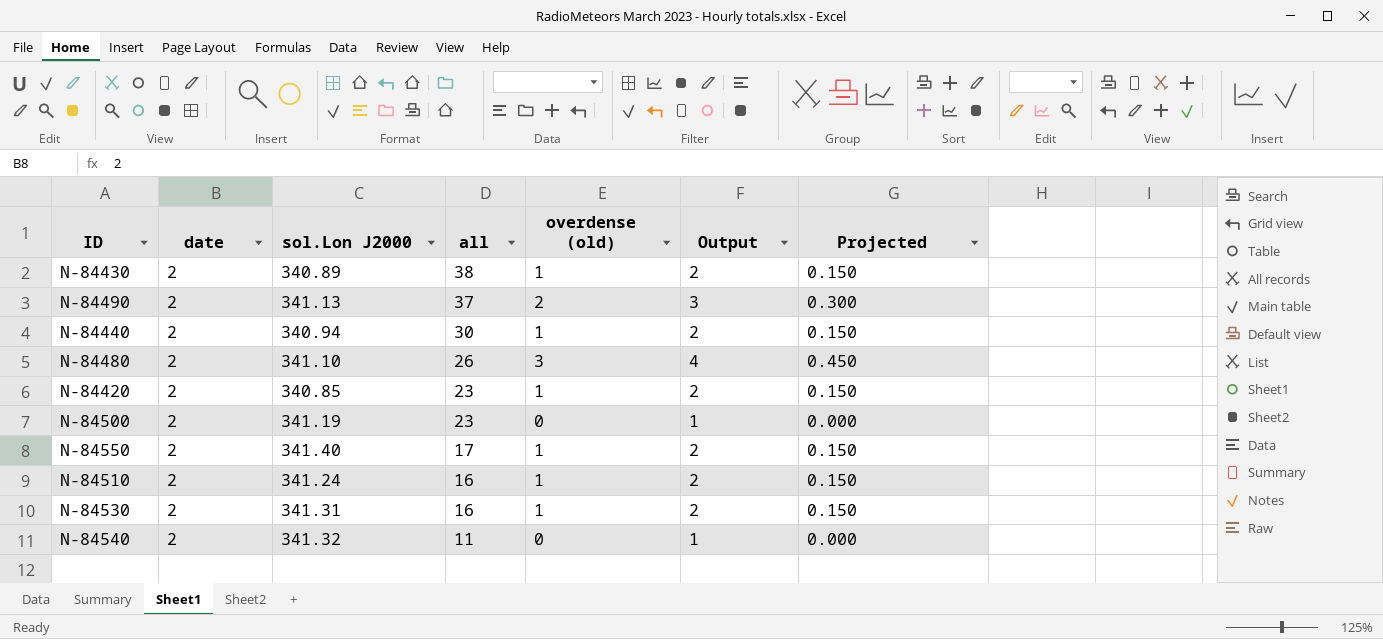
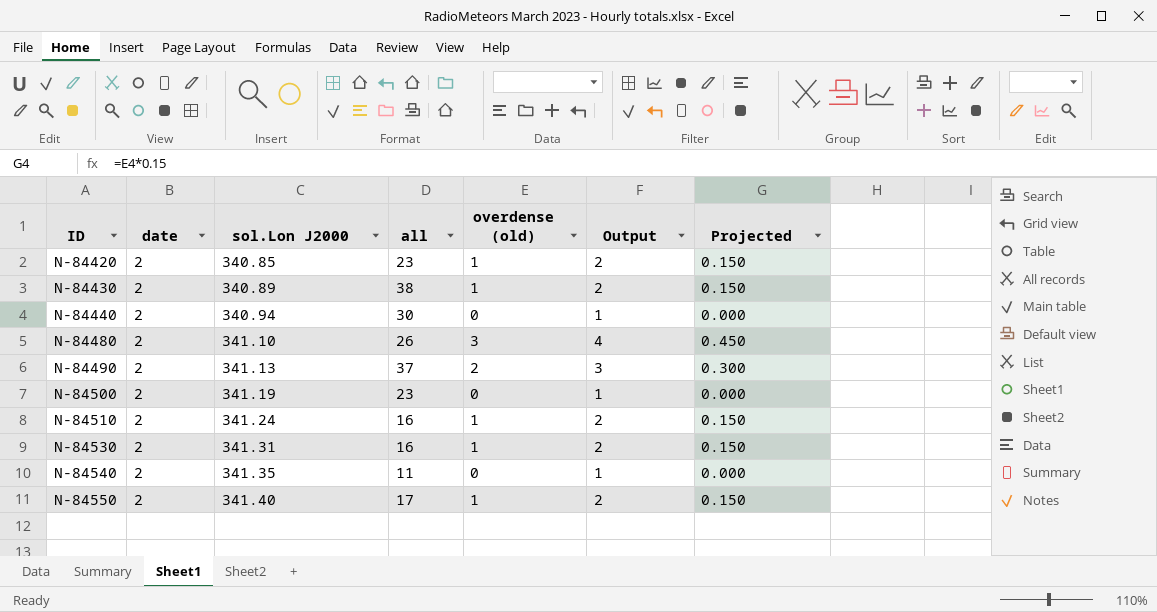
row order: all descending -> ID ascending
N-84440 | overdense (old): 1 -> 0
N-84440 | Output: 2 -> 1
N-84440 | Projected: 0.150 -> 0.000
N-84540 | sol.Lon J2000: 341.32 -> 341.35

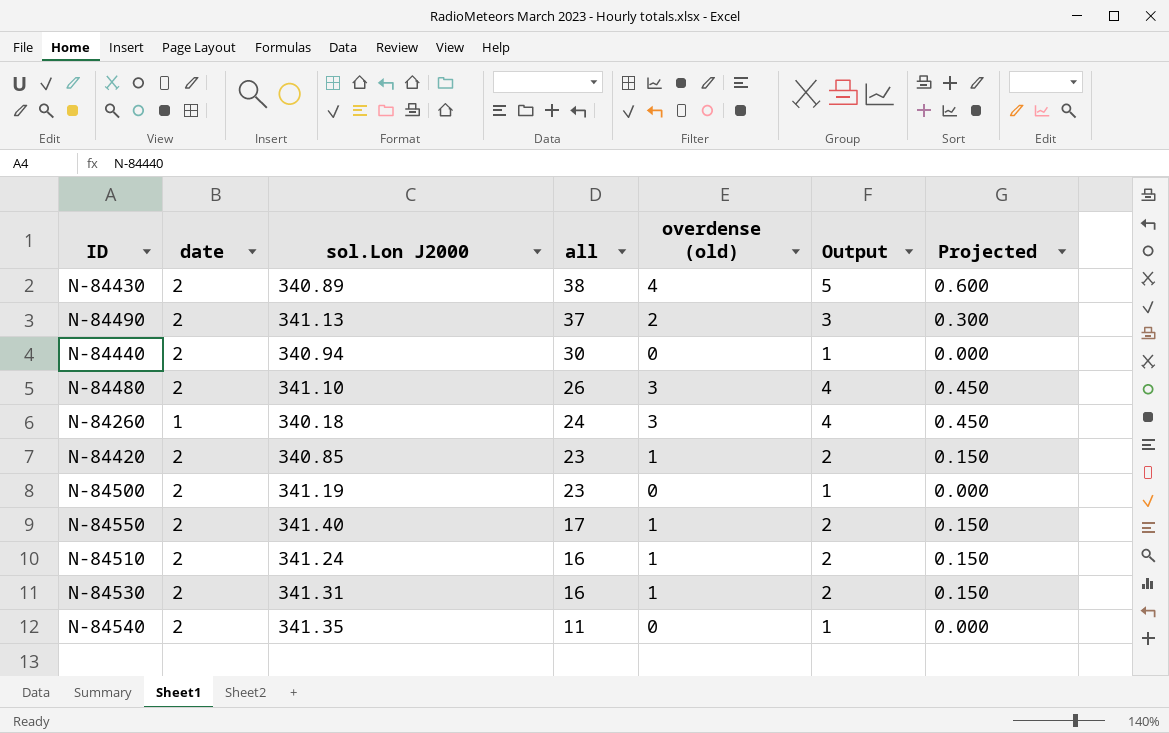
row order: ID ascending -> all descending
N-84430 | overdense (old): 1 -> 4
N-84430 | Output: 2 -> 5
N-84430 | Projected: 0.150 -> 0.600
row N-84260: none -> 1 | 340.18 | 24 | 3 | 4 | 0.450

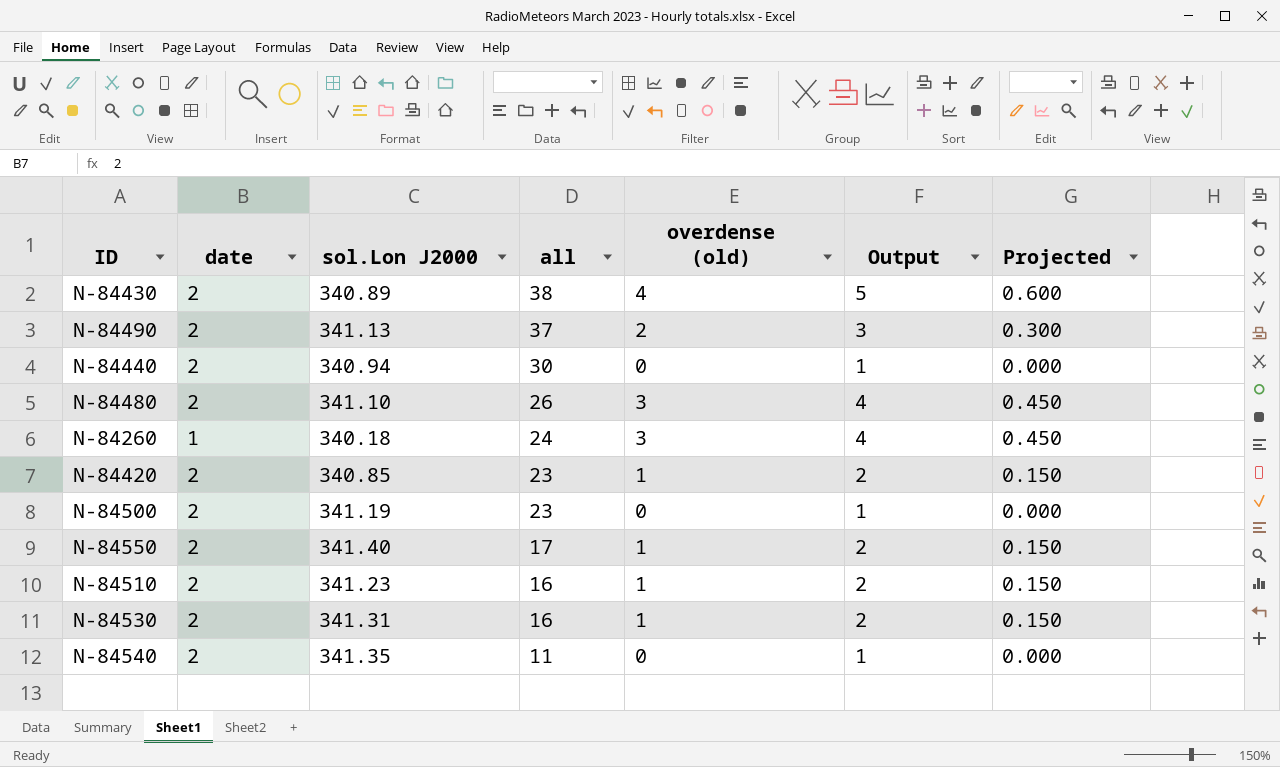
N-84510 | sol.Lon J2000: 341.24 -> 341.23

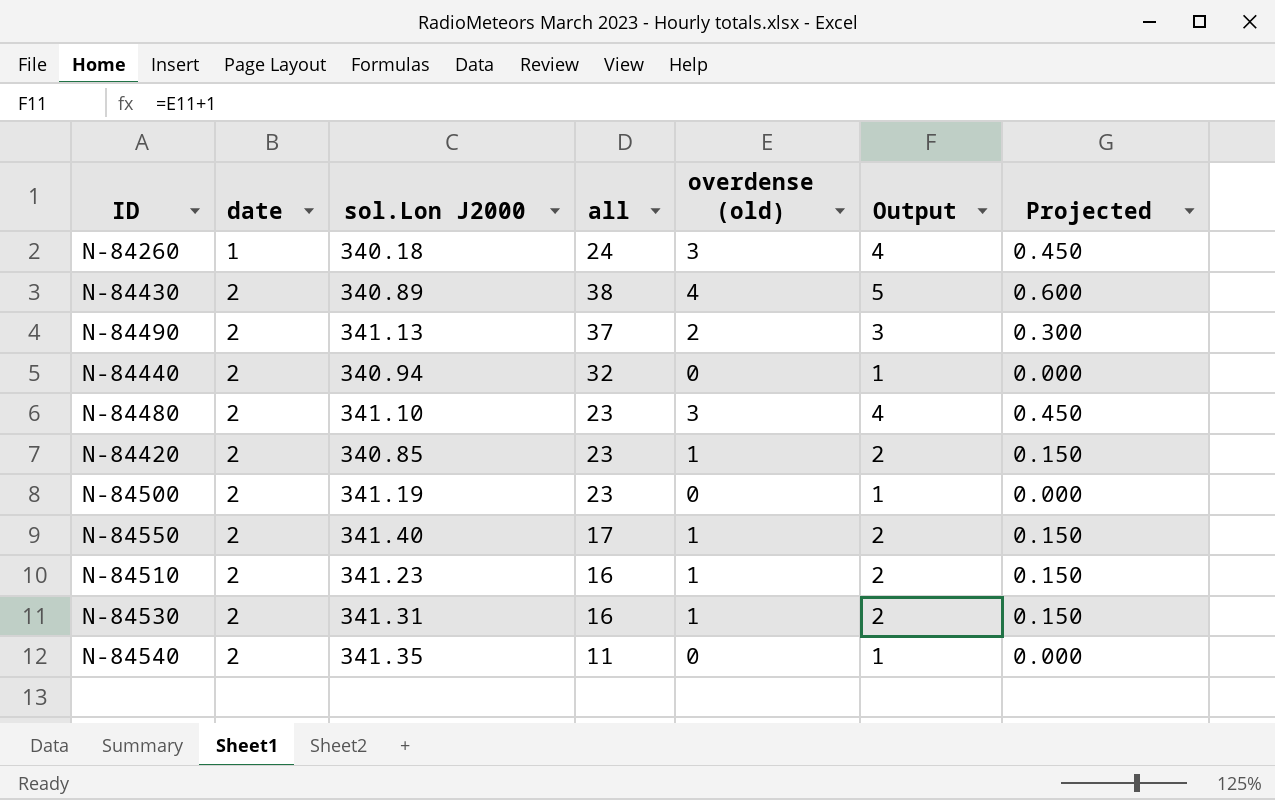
row order: all descending -> date ascending
N-84440 | all: 30 -> 32
N-84480 | all: 26 -> 23

